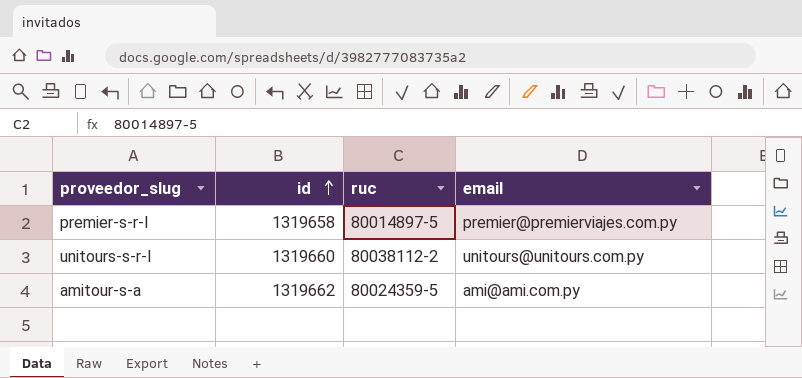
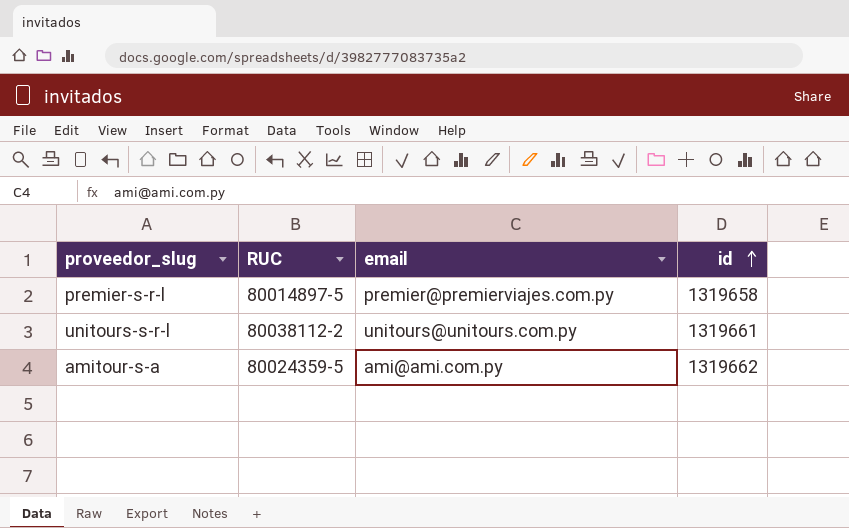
column name: ruc -> RUC
column id | position: 2 -> 4
unitours-s-r-l | id: 1319660 -> 1319661

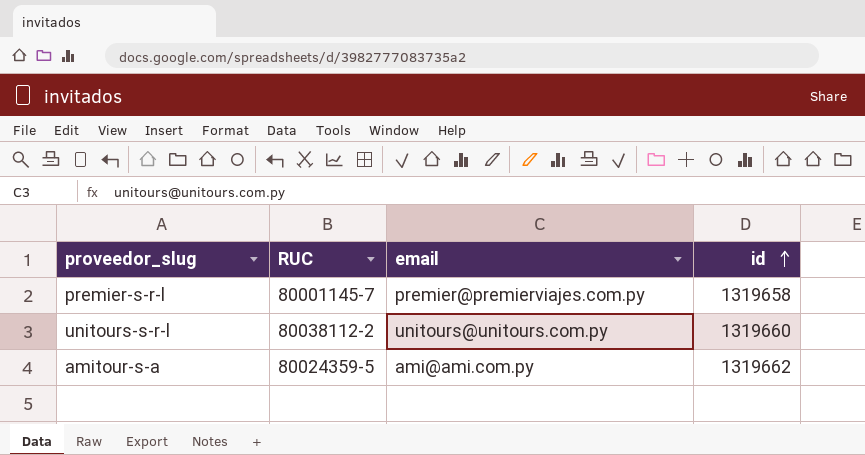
premier-s-r-l | RUC: 80014897-5 -> 80001145-7
unitours-s-r-l | id: 1319661 -> 1319660

